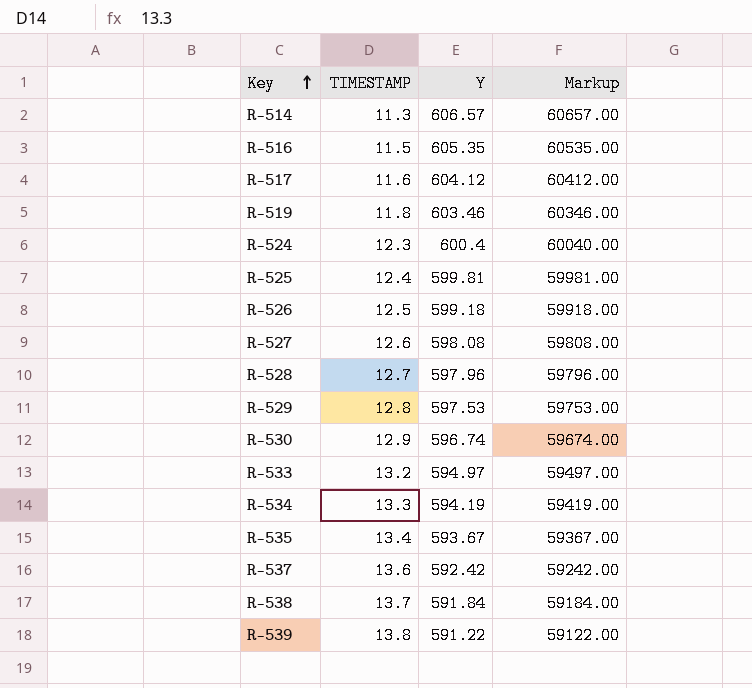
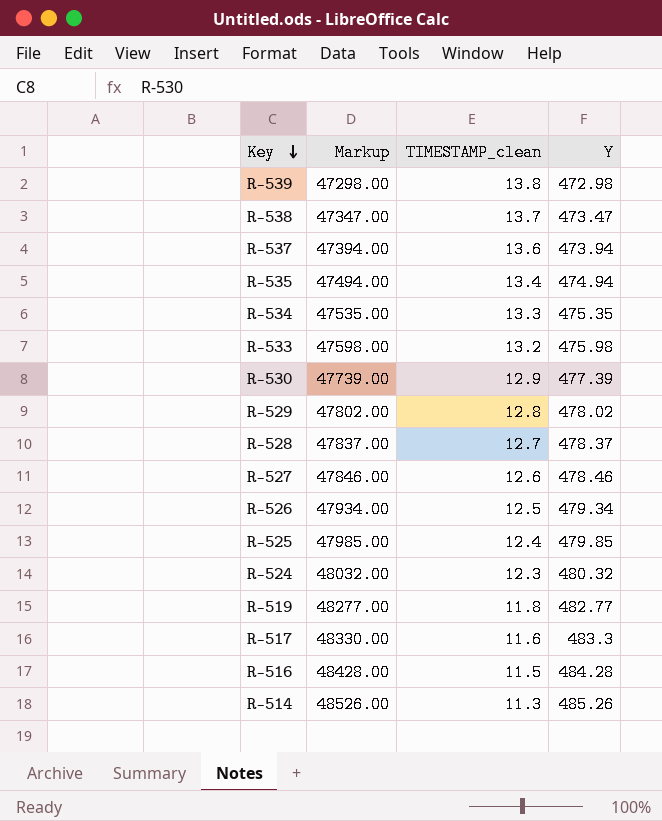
row order: Key ascending -> Key descending
column Markup | position: 4 -> 2
column name: TIMESTAMP -> TIMESTAMP_clean
R-539 | Markup: 59122.00 -> 47298.00
R-539 | Y: 591.22 -> 472.98
R-538 | Markup: 59184.00 -> 47347.00
R-538 | Y: 591.84 -> 473.47
R-537 | Markup: 59242.00 -> 47394.00
R-537 | Y: 592.42 -> 473.94
R-535 | Markup: 59367.00 -> 47494.00
R-535 | Y: 593.67 -> 474.94
R-534 | Markup: 59419.00 -> 47535.00
R-534 | Y: 594.19 -> 475.35
R-533 | Markup: 59497.00 -> 47598.00
R-533 | Y: 594.97 -> 475.98
R-530 | Markup: 59674.00 -> 47739.00
R-530 | Y: 596.74 -> 477.39
R-529 | Markup: 59753.00 -> 47802.00
R-529 | Y: 597.53 -> 478.02
R-528 | Markup: 59796.00 -> 47837.00
R-528 | Y: 597.96 -> 478.37
R-527 | Markup: 59808.00 -> 47846.00
R-527 | Y: 598.08 -> 478.46
R-526 | Markup: 59918.00 -> 47934.00
R-526 | Y: 599.18 -> 479.34
R-525 | Markup: 59981.00 -> 47985.00
R-525 | Y: 599.81 -> 479.85
R-524 | Markup: 60040.00 -> 48032.00
R-524 | Y: 600.4 -> 480.32
R-519 | Markup: 60346.00 -> 48277.00
R-519 | Y: 603.46 -> 482.77
R-517 | Markup: 60412.00 -> 48330.00
R-517 | Y: 604.12 -> 483.3
R-516 | Markup: 60535.00 -> 48428.00
R-516 | Y: 605.35 -> 484.28
R-514 | Markup: 60657.00 -> 48526.00
R-514 | Y: 606.57 -> 485.26

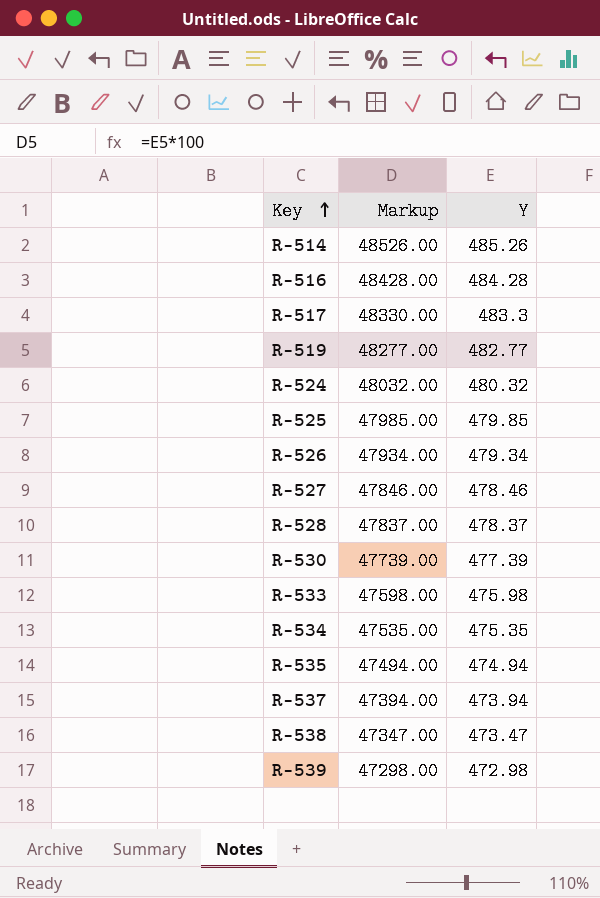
row order: Key descending -> Key ascending
column TIMESTAMP_clean | position: 3 -> none
row R-529: 47802.00 | 12.8 | 478.02 -> none

